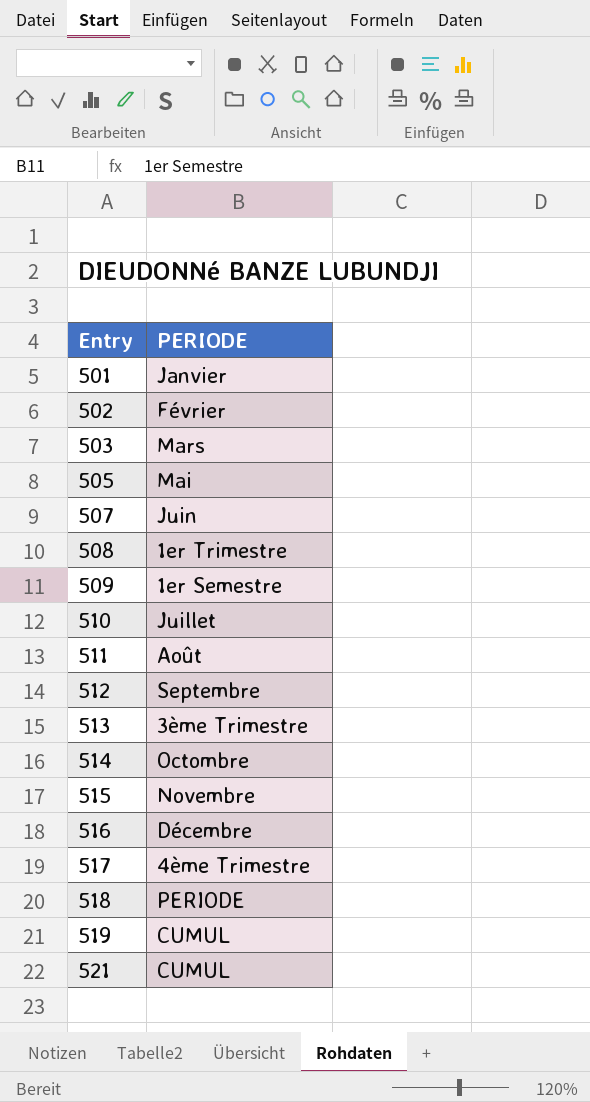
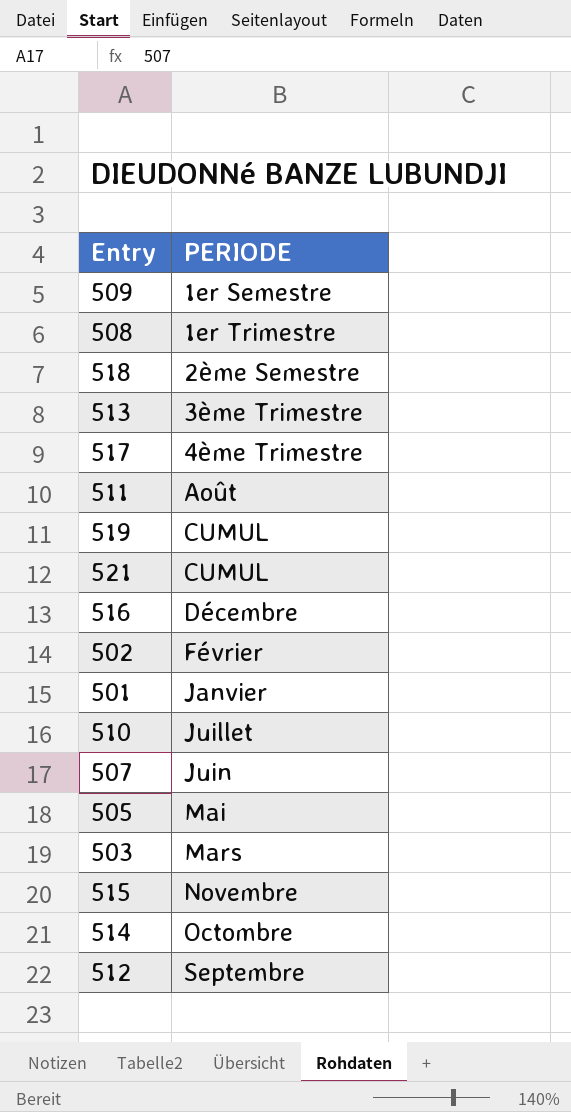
row order: Entry ascending -> PERIODE ascending
518 | PERIODE: PERIODE -> 2ème Semestre

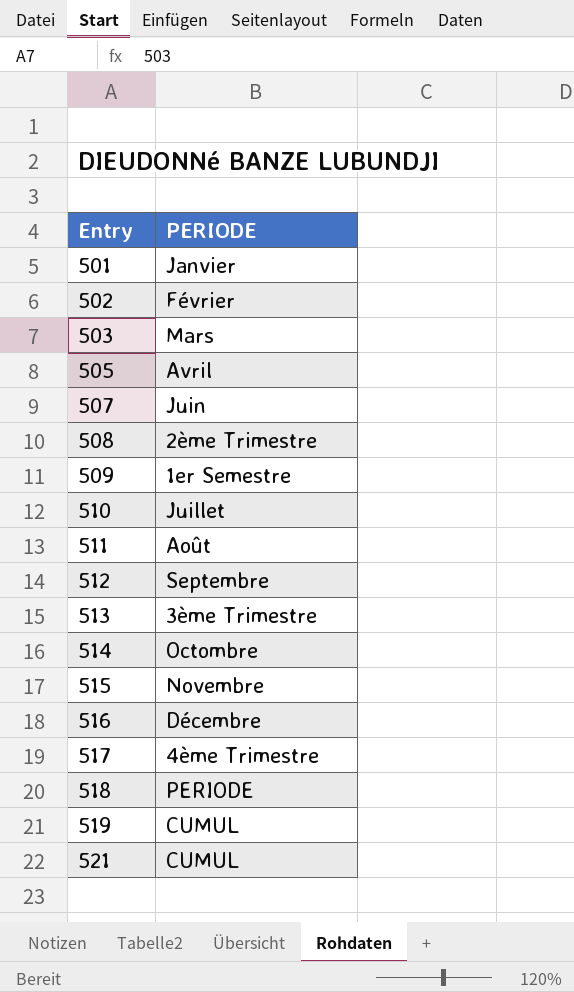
row order: PERIODE ascending -> Entry ascending
505 | PERIODE: Mai -> Avril
508 | PERIODE: 1er Trimestre -> 2ème Trimestre
518 | PERIODE: 2ème Semestre -> PERIODE

